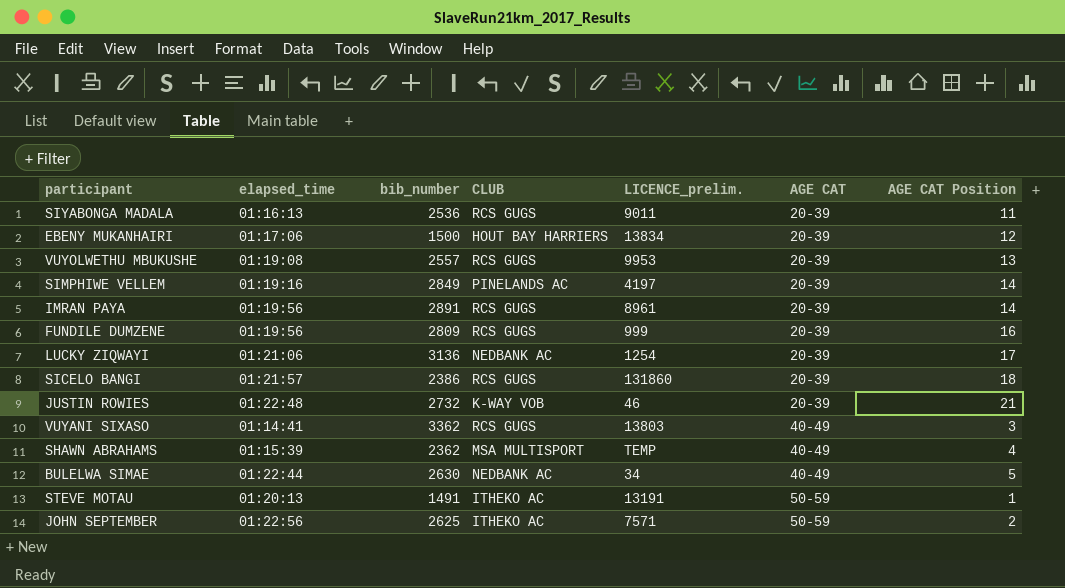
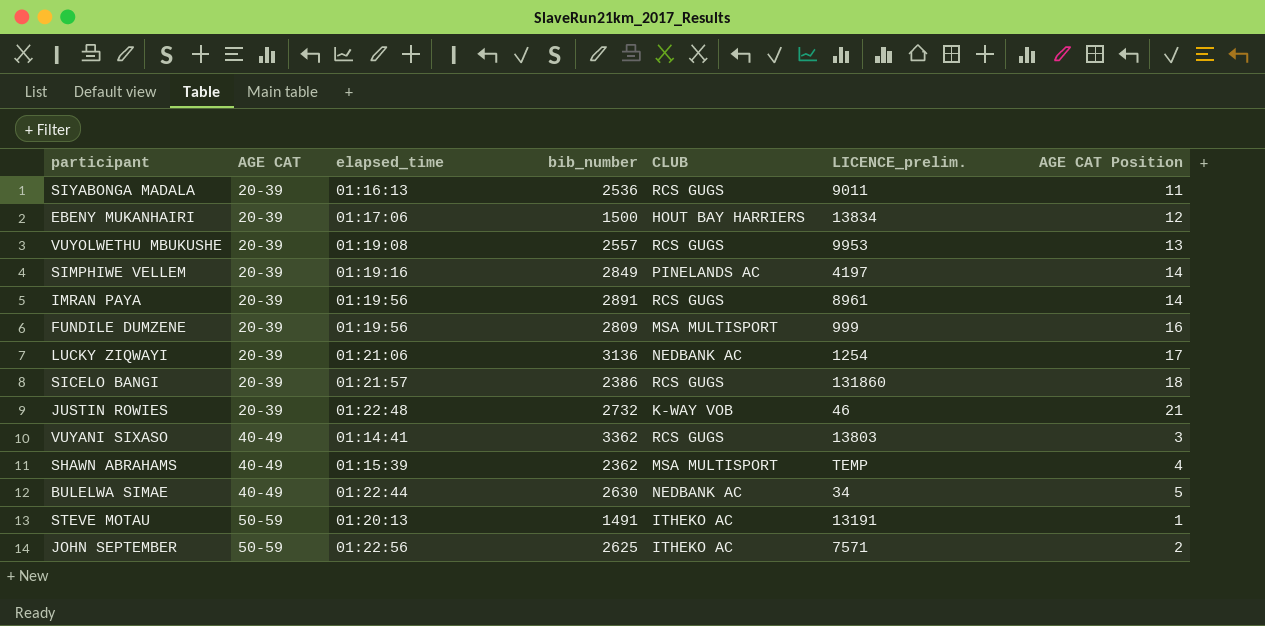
column AGE CAT | position: 6 -> 2
FUNDILE DUMZENE | CLUB: RCS GUGS -> MSA MULTISPORT

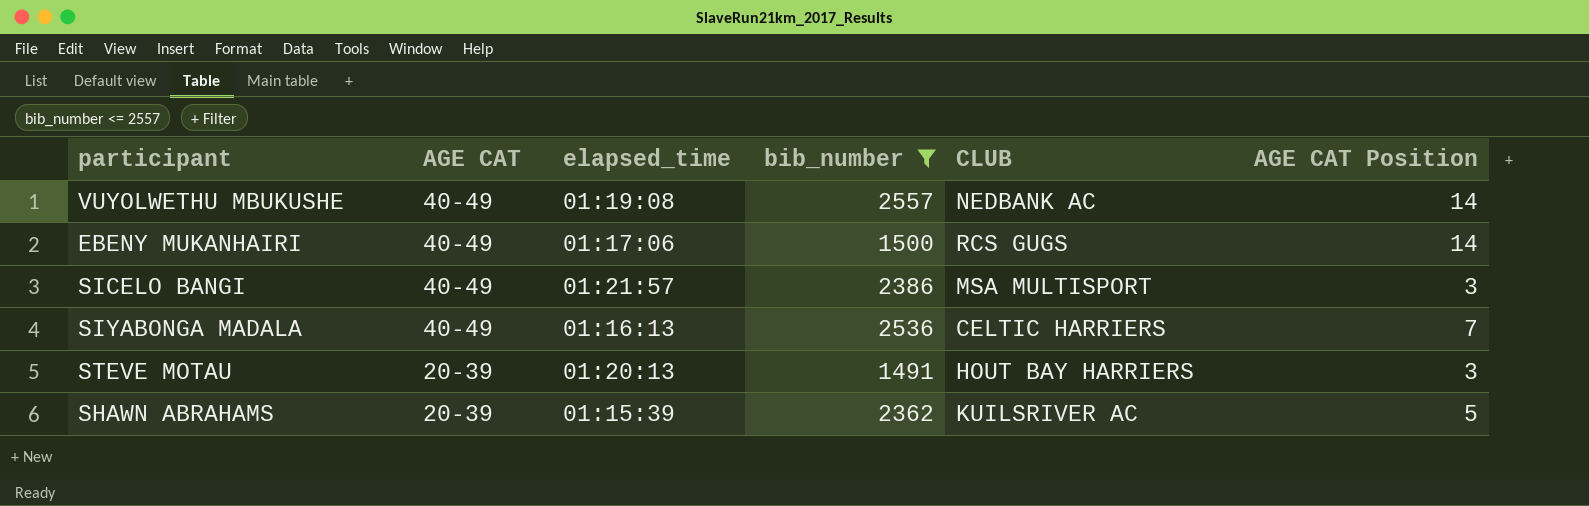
filter: none -> bib_number <= 2557
row order: AGE CAT ascending -> AGE CAT descending
column LICENCE_prelim. | position: 6 -> none
VUYOLWETHU MBUKUSHE | AGE CAT: 20-39 -> 40-49
VUYOLWETHU MBUKUSHE | CLUB: RCS GUGS -> NEDBANK AC
VUYOLWETHU MBUKUSHE | AGE CAT Position: 13 -> 14
EBENY MUKANHAIRI | AGE CAT: 20-39 -> 40-49
EBENY MUKANHAIRI | CLUB: HOUT BAY HARRIERS -> RCS GUGS
EBENY MUKANHAIRI | AGE CAT Position: 12 -> 14
SICELO BANGI | AGE CAT: 20-39 -> 40-49
SICELO BANGI | CLUB: RCS GUGS -> MSA MULTISPORT
SICELO BANGI | AGE CAT Position: 18 -> 3
SIYABONGA MADALA | AGE CAT: 20-39 -> 40-49
SIYABONGA MADALA | CLUB: RCS GUGS -> CELTIC HARRIERS
SIYABONGA MADALA | AGE CAT Position: 11 -> 7
STEVE MOTAU | AGE CAT: 50-59 -> 20-39
STEVE MOTAU | CLUB: ITHEKO AC -> HOUT BAY HARRIERS
STEVE MOTAU | AGE CAT Position: 1 -> 3
SHAWN ABRAHAMS | AGE CAT: 40-49 -> 20-39
SHAWN ABRAHAMS | CLUB: MSA MULTISPORT -> KUILSRIVER AC
SHAWN ABRAHAMS | AGE CAT Position: 4 -> 5

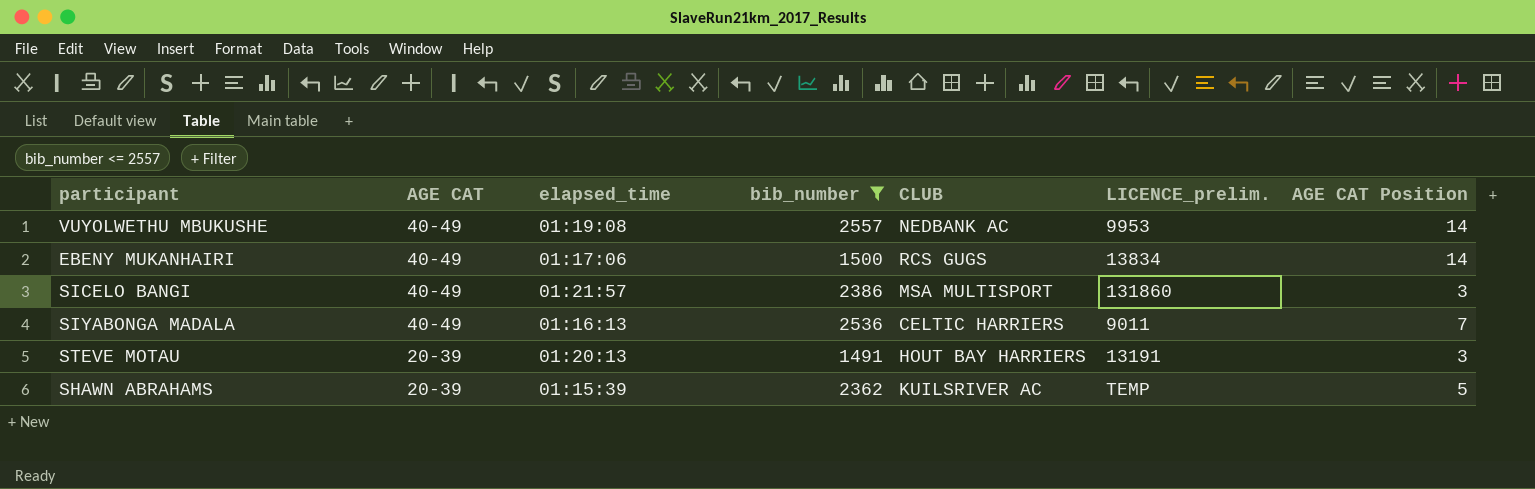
column LICENCE_prelim. | position: none -> 6

